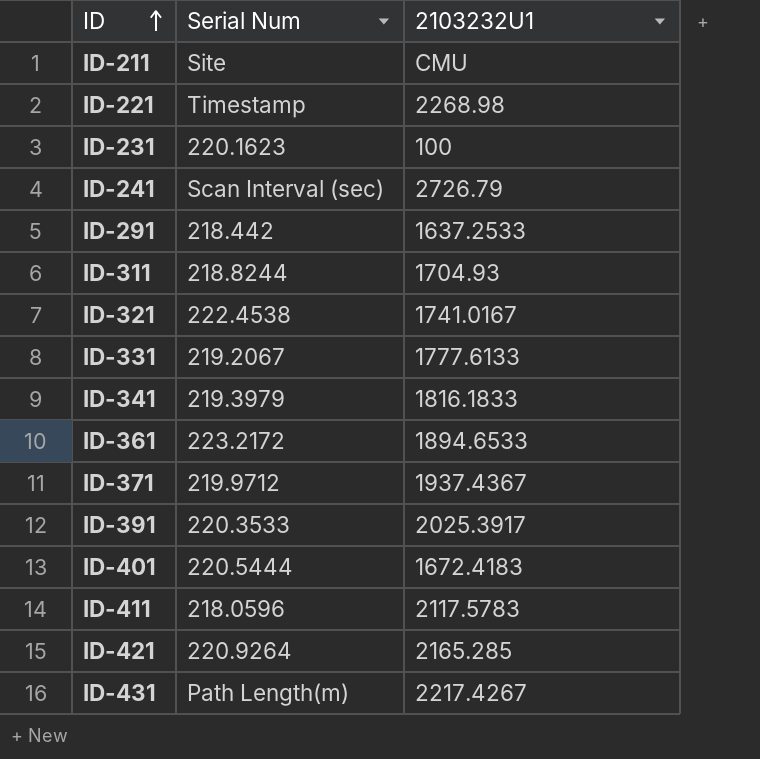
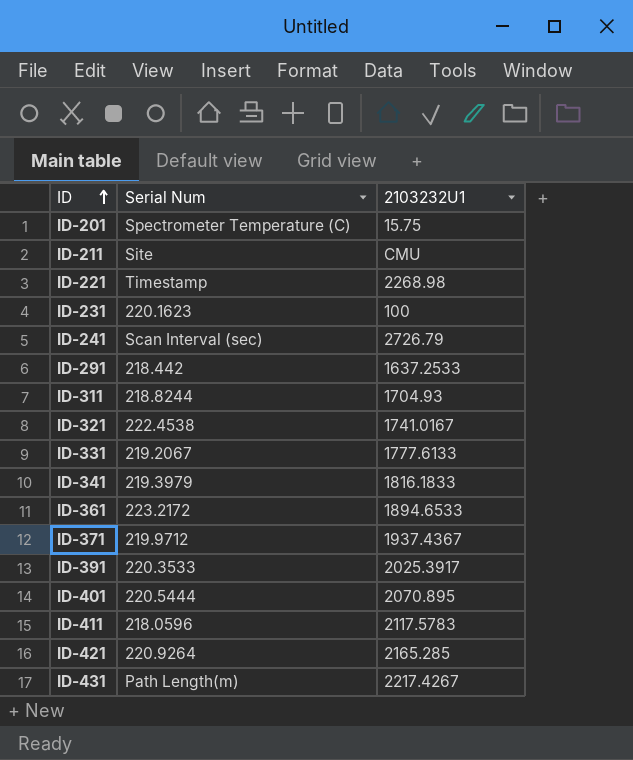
row ID-201: none -> Spectrometer Temperature (C) | 15.75
ID-401 | 2103232U1: 1672.4183 -> 2070.895

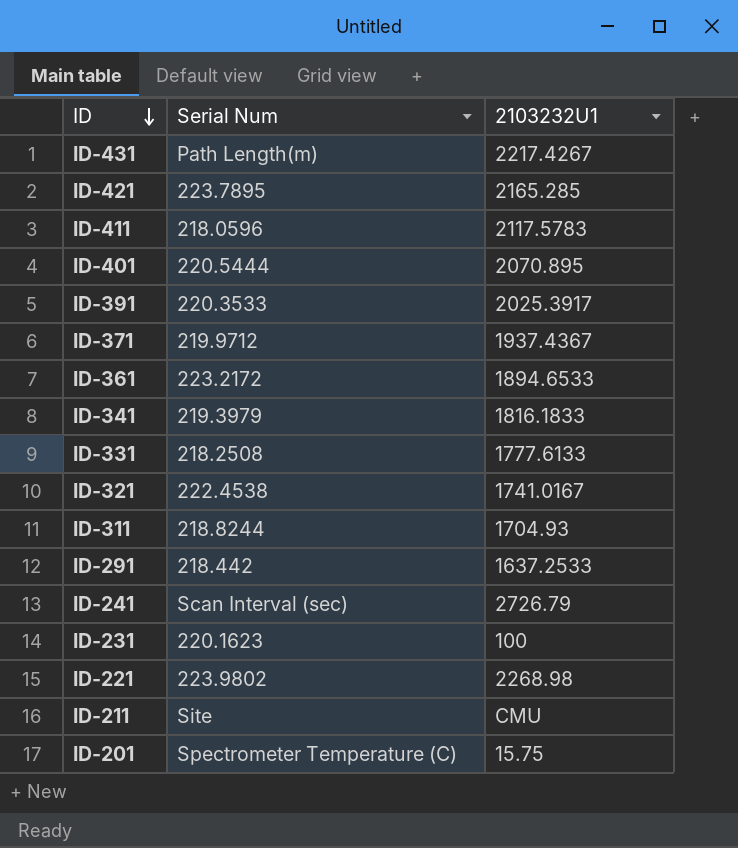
row order: ID ascending -> ID descending
ID-421 | Serial Num: 220.9264 -> 223.7895
ID-331 | Serial Num: 219.2067 -> 218.2508
ID-221 | Serial Num: Timestamp -> 223.9802

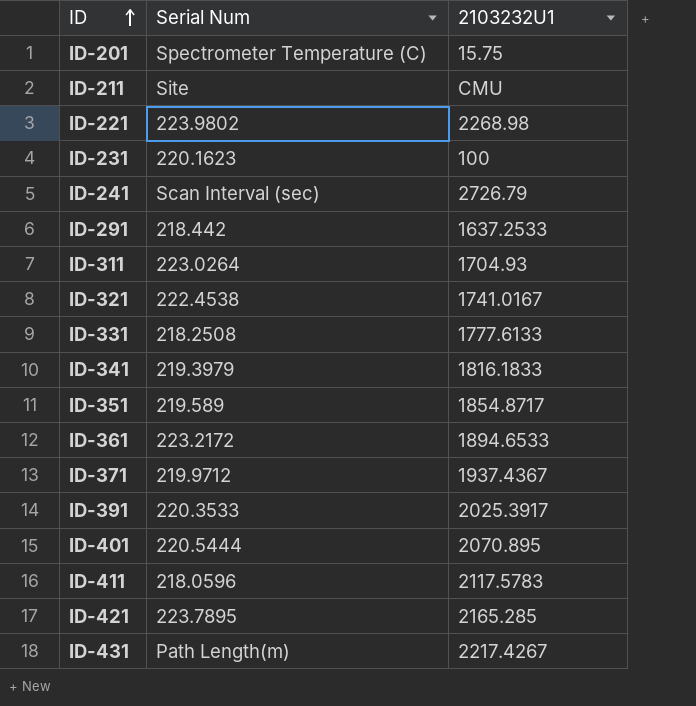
row order: ID descending -> ID ascending
ID-311 | Serial Num: 218.8244 -> 223.0264
row ID-351: none -> 219.589 | 1854.8717

